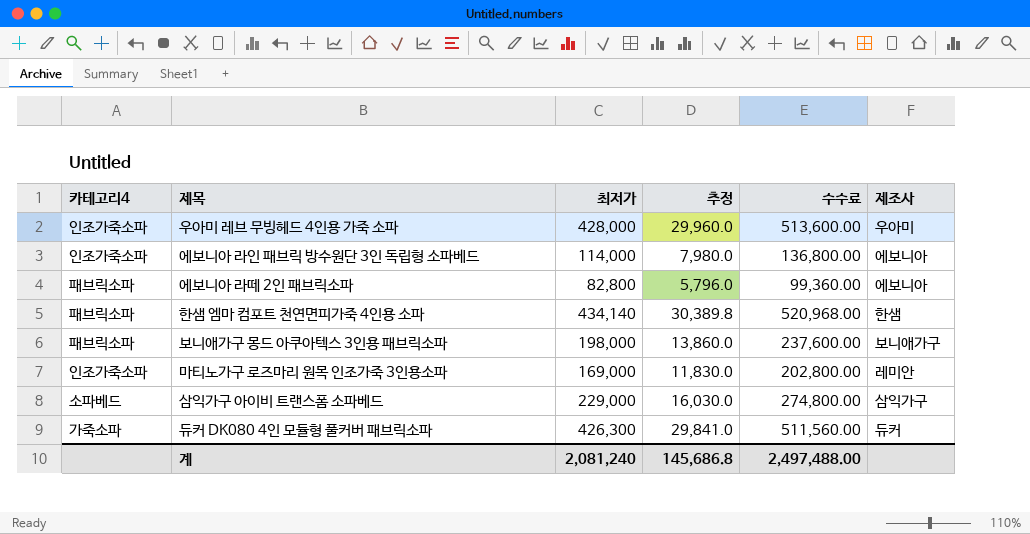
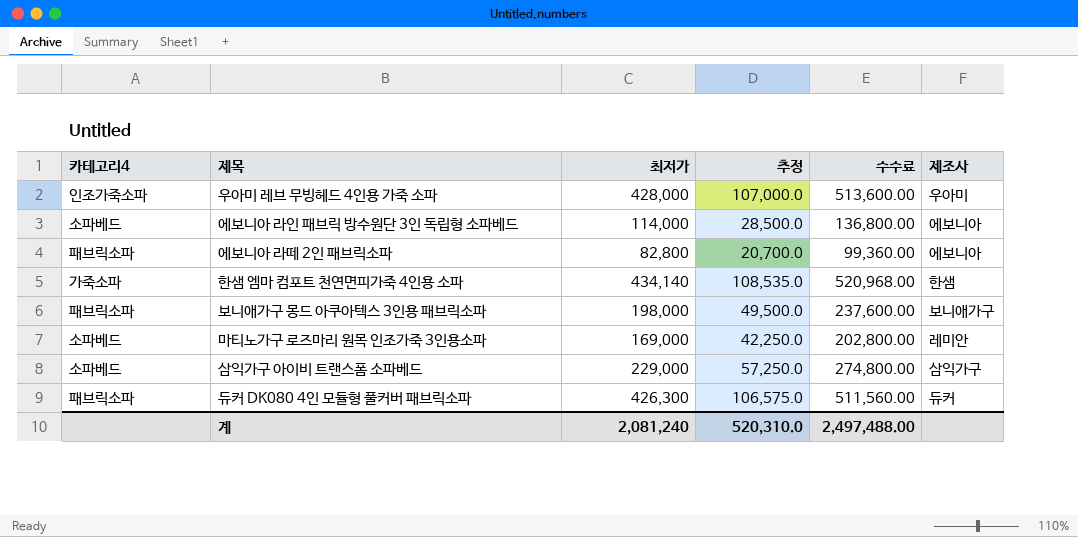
column 추정 | formula: [최저가] * 0.07 -> [최저가] * 0.25
에보니아 라인 패브릭 방수원단 3인 독립형 소파베드 | 카테고리4: 인조가죽소파 -> 소파베드
한샘 엠마 컴포트 천연면피가죽 4인용 소파 | 카테고리4: 패브릭소파 -> 가죽소파
마티노가구 로즈마리 원목 인조가죽 3인용소파 | 카테고리4: 인조가죽소파 -> 소파베드
듀커 DK080 4인 모듈형 풀커버 패브릭소파 | 카테고리4: 가죽소파 -> 패브릭소파
계 | 추정: 145,686.8 -> 520,310.0

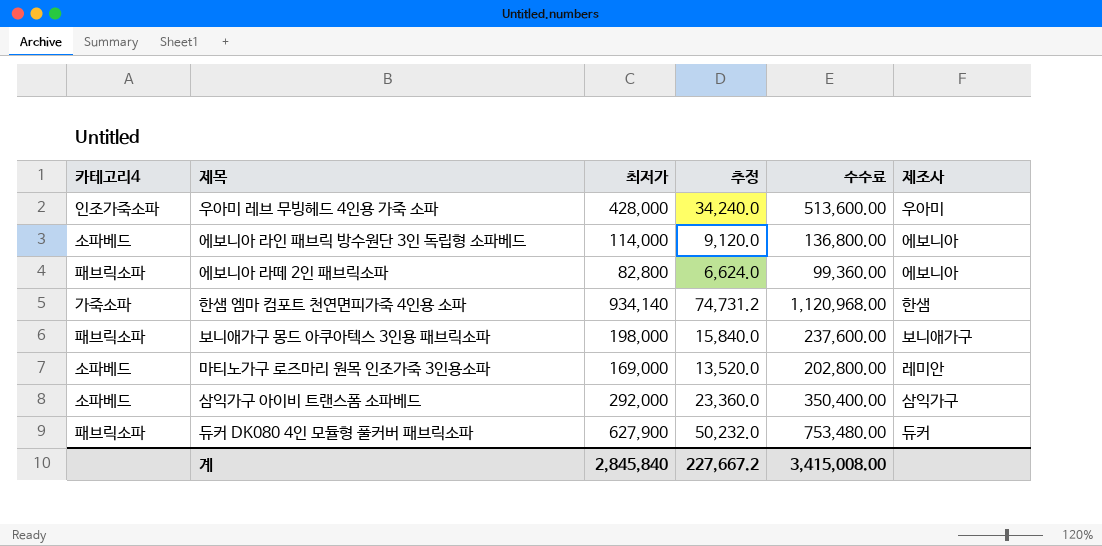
column 추정 | formula: [최저가] * 0.25 -> [최저가] * 0.08
한샘 엠마 컴포트 천연면피가죽 4인용 소파 | 최저가: 434,140 -> 934,140
한샘 엠마 컴포트 천연면피가죽 4인용 소파 | 수수료: 520,968.00 -> 1,120,968.00
삼익가구 아이비 트랜스폼 소파베드 | 최저가: 229,000 -> 292,000
삼익가구 아이비 트랜스폼 소파베드 | 수수료: 274,800.00 -> 350,400.00
듀커 DK080 4인 모듈형 풀커버 패브릭소파 | 최저가: 426,300 -> 627,900
듀커 DK080 4인 모듈형 풀커버 패브릭소파 | 수수료: 511,560.00 -> 753,480.00
계 | 최저가: 2,081,240 -> 2,845,840
계 | 추정: 520,310.0 -> 227,667.2
계 | 수수료: 2,497,488.00 -> 3,415,008.00

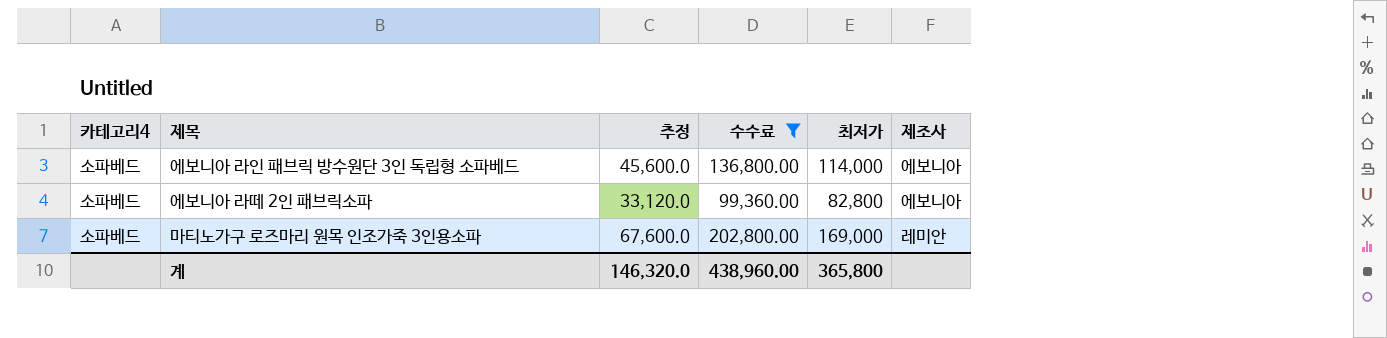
filter: none -> 수수료 <= 202,800.00
column 추정 | formula: [최저가] * 0.08 -> [최저가] * 0.4
column 최저가 | position: 3 -> 5
에보니아 라떼 2인 패브릭소파 | 카테고리4: 패브릭소파 -> 소파베드
계 | 추정: 227,667.2 -> 146,320.0
계 | 수수료: 3,415,008.00 -> 438,960.00
계 | 최저가: 2,845,840 -> 365,800

